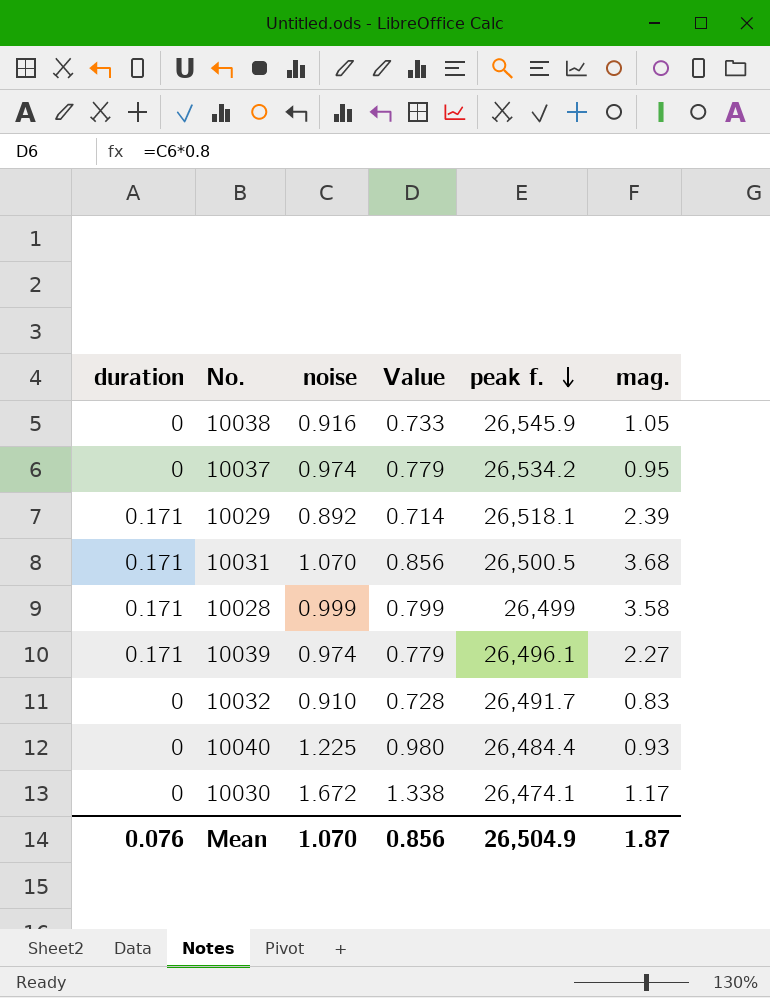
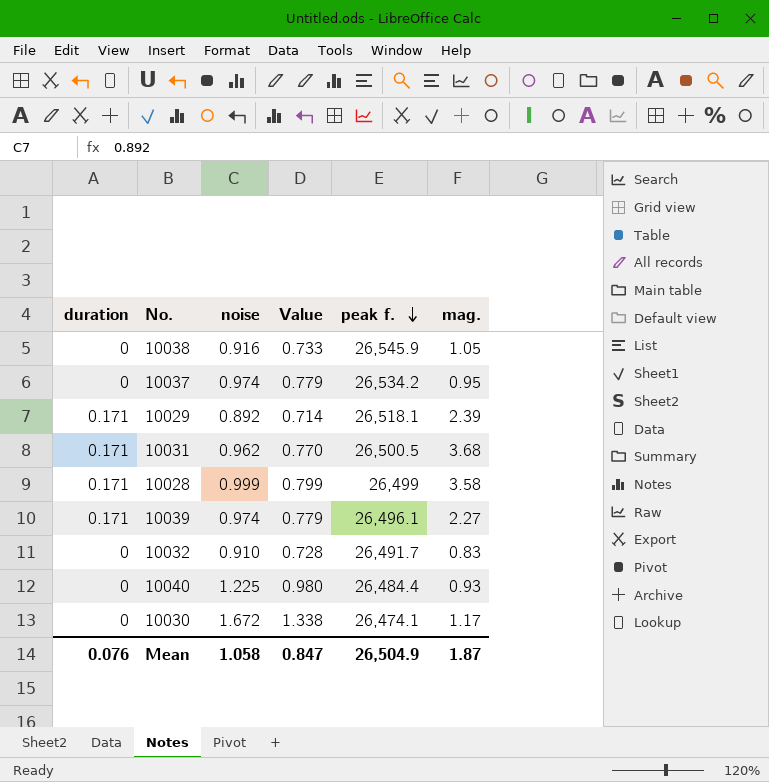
10031 | noise: 1.070 -> 0.962
10031 | Value: 0.856 -> 0.770
Mean | noise: 1.070 -> 1.058
Mean | Value: 0.856 -> 0.847

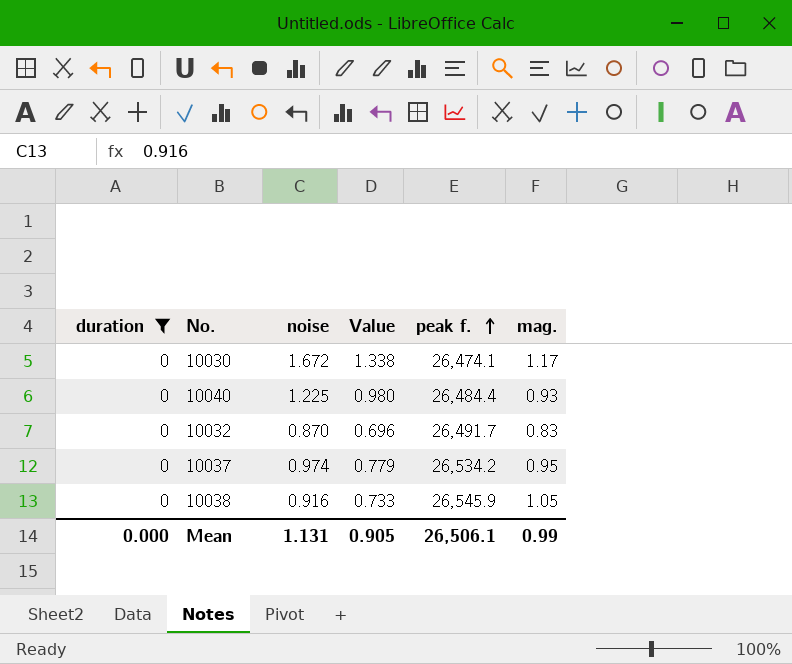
filter: none -> duration = 0
row order: peak f. descending -> peak f. ascending
10032 | noise: 0.910 -> 0.870
10032 | Value: 0.728 -> 0.696
Mean | duration: 0.076 -> 0.000
Mean | noise: 1.058 -> 1.131
Mean | Value: 0.847 -> 0.905
Mean | peak f.: 26,504.9 -> 26,506.1
Mean | mag.: 1.87 -> 0.99

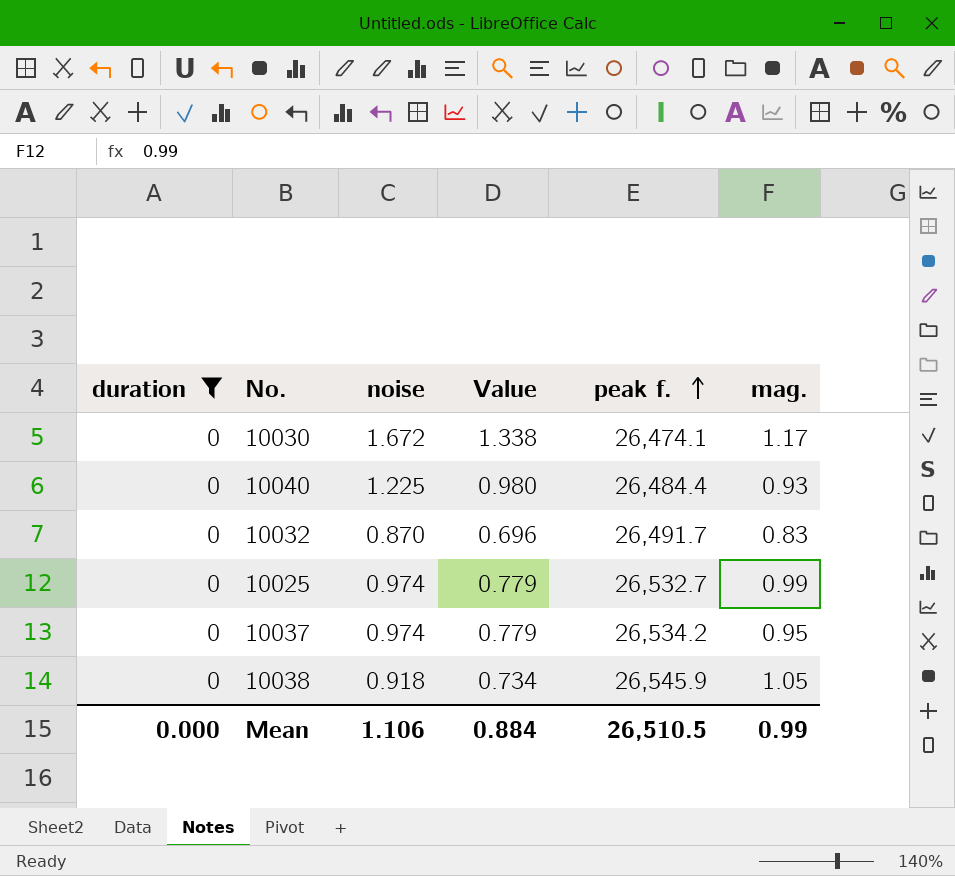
row 10025: none -> 0 | 0.974 | 0.779 | 26,532.7 | 0.99
10038 | noise: 0.916 -> 0.918
10038 | Value: 0.733 -> 0.734
Mean | noise: 1.131 -> 1.106
Mean | Value: 0.905 -> 0.884
Mean | peak f.: 26,506.1 -> 26,510.5

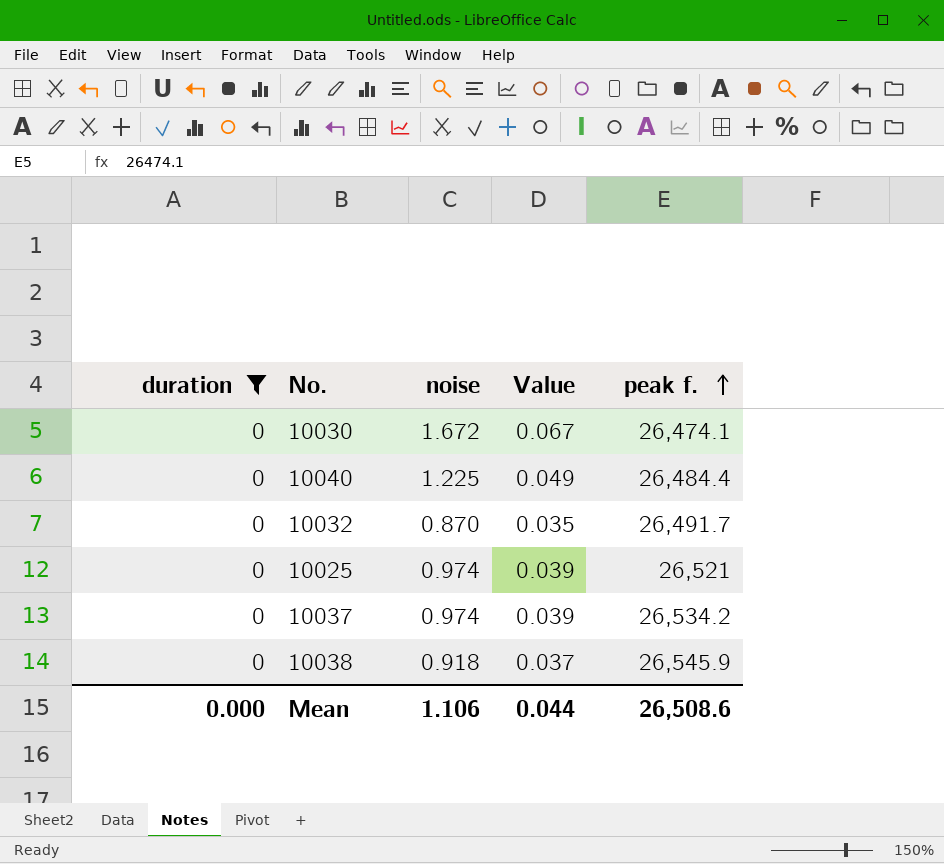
column mag. | position: 6 -> none
column Value | formula: [noise] * 0.8 -> [noise] * 0.04
10025 | peak f.: 26,532.7 -> 26,521
Mean | Value: 0.884 -> 0.044
Mean | peak f.: 26,510.5 -> 26,508.6

